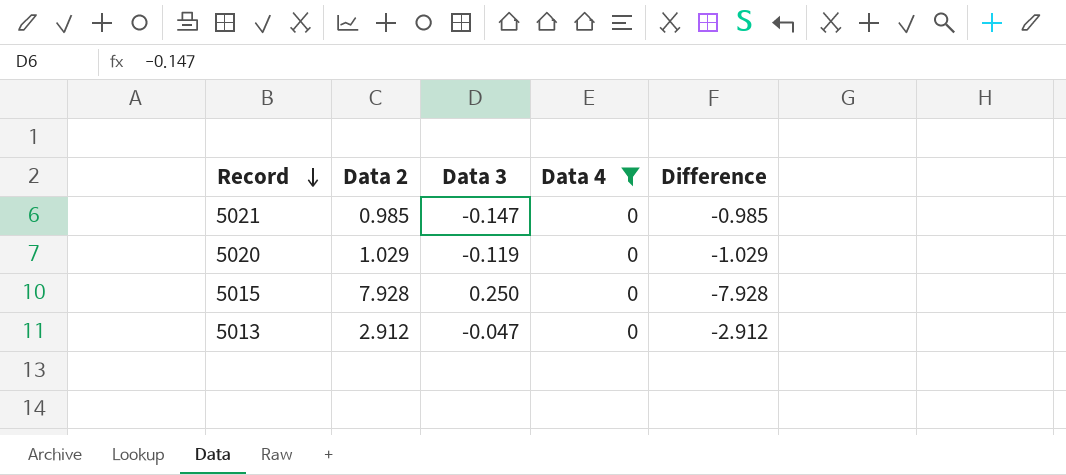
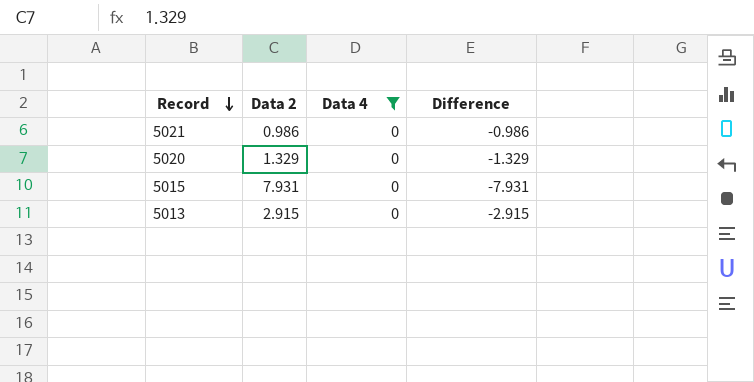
column Data 3 | position: 3 -> none
5021 | Data 2: 0.985 -> 0.986
5021 | Difference: -0.985 -> -0.986
5020 | Data 2: 1.029 -> 1.329
5020 | Difference: -1.029 -> -1.329
5015 | Data 2: 7.928 -> 7.931
5015 | Difference: -7.928 -> -7.931
5013 | Data 2: 2.912 -> 2.915
5013 | Difference: -2.912 -> -2.915

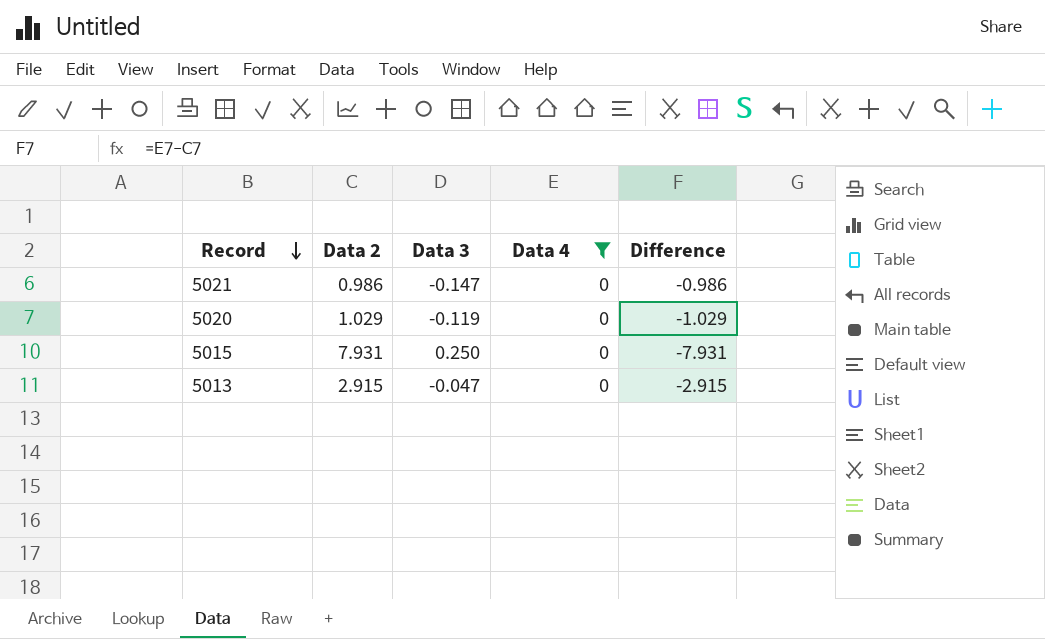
column Data 3 | position: none -> 3
5020 | Data 2: 1.329 -> 1.029
5020 | Difference: -1.329 -> -1.029

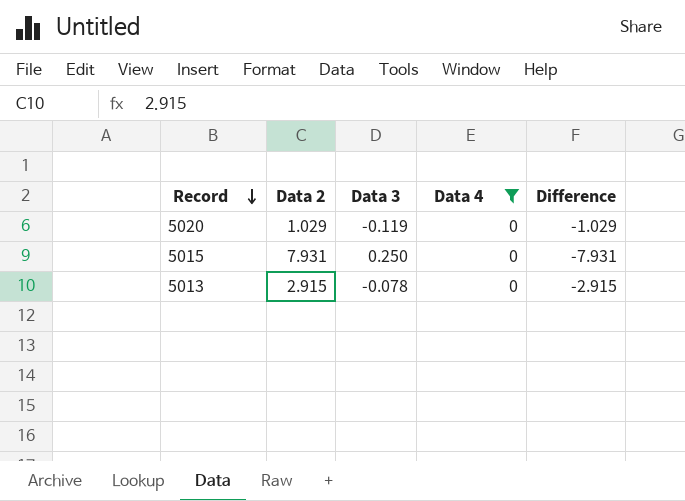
row 5021: 0.986 | -0.147 | 0 | -0.986 -> none
5013 | Data 3: -0.047 -> -0.078

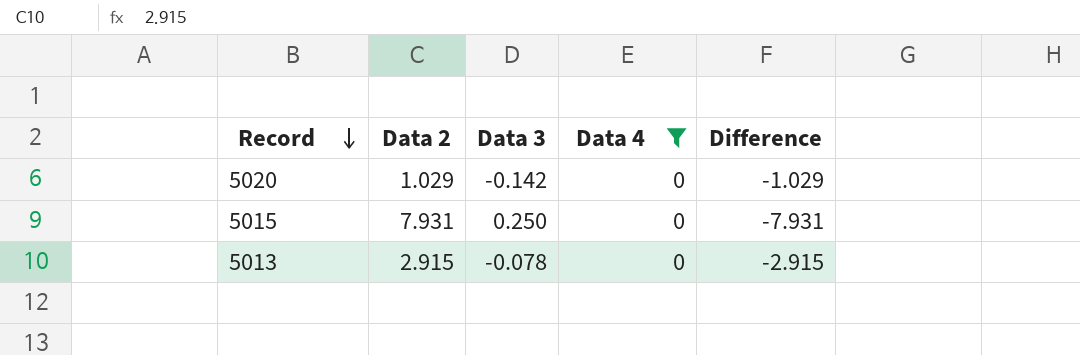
5020 | Data 3: -0.119 -> -0.142

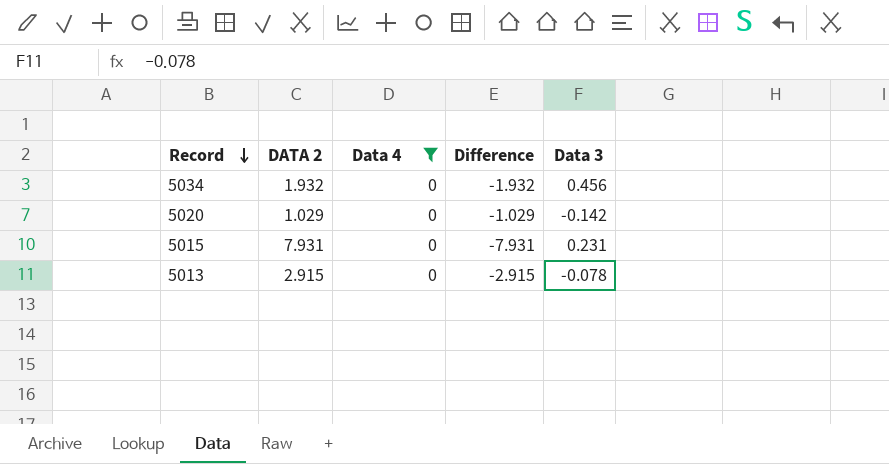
column name: Data 2 -> DATA 2
column Data 3 | position: 3 -> 5
row 5034: none -> 1.932 | 0 | -1.932 | 0.456
5015 | Data 3: 0.250 -> 0.231

